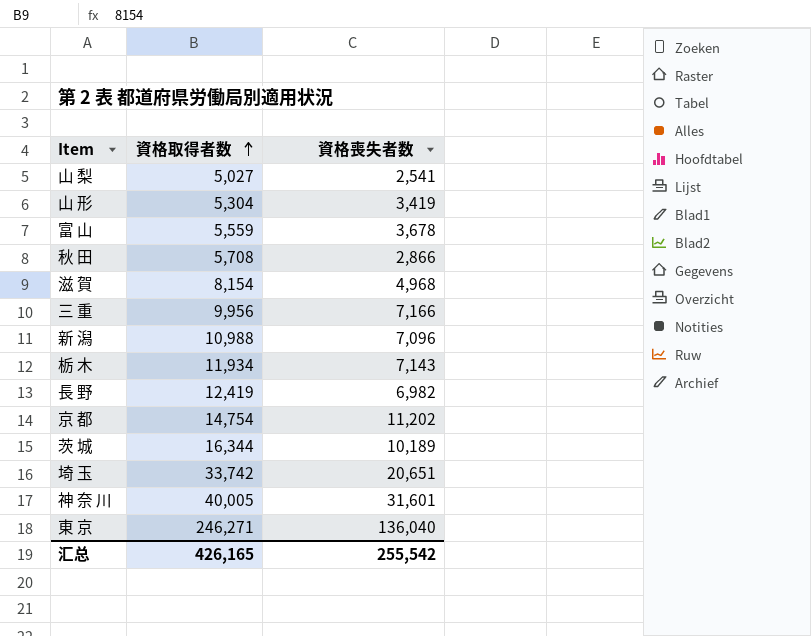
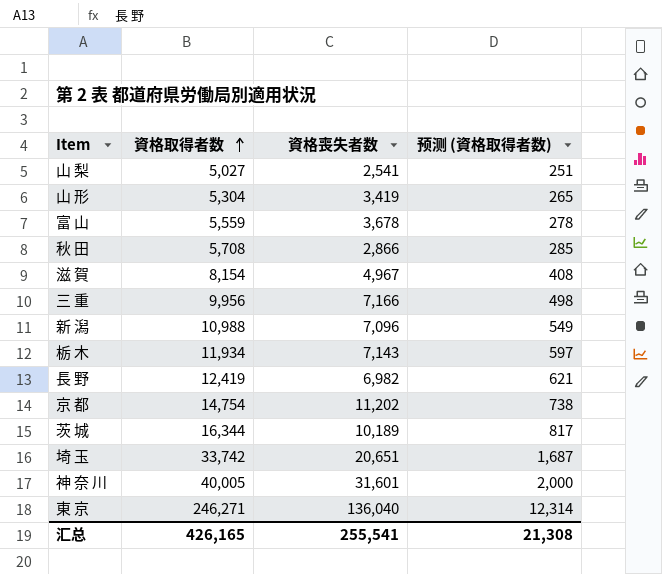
column 预测 (資格取得者数) | formula: none -> [資格取得者数] * 0.05
滋 賀 | 資格喪失者数: 4,968 -> 4,967
汇总 | 資格喪失者数: 255,542 -> 255,541

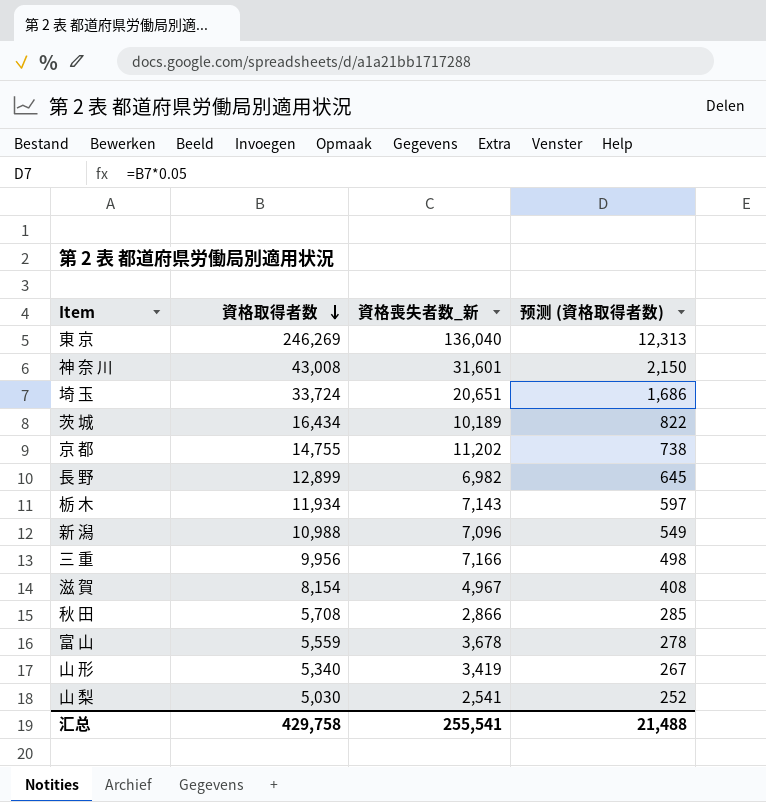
row order: 資格取得者数 ascending -> 資格取得者数 descending
column name: 資格喪失者数 -> 資格喪失者数_新
東 京 | 資格取得者数: 246,271 -> 246,269
東 京 | 预测 (資格取得者数): 12,314 -> 12,313
神 奈 川 | 資格取得者数: 40,005 -> 43,008
神 奈 川 | 预测 (資格取得者数): 2,000 -> 2,150
埼 玉 | 資格取得者数: 33,742 -> 33,724
埼 玉 | 预测 (資格取得者数): 1,687 -> 1,686
茨 城 | 資格取得者数: 16,344 -> 16,434
茨 城 | 预测 (資格取得者数): 817 -> 822
京 都 | 資格取得者数: 14,754 -> 14,755
長 野 | 資格取得者数: 12,419 -> 12,899
長 野 | 预测 (資格取得者数): 621 -> 645
山 形 | 資格取得者数: 5,304 -> 5,340
山 形 | 预测 (資格取得者数): 265 -> 267
山 梨 | 資格取得者数: 5,027 -> 5,030
山 梨 | 预测 (資格取得者数): 251 -> 252
汇总 | 資格取得者数: 426,165 -> 429,758
汇总 | 预测 (資格取得者数): 21,308 -> 21,488

